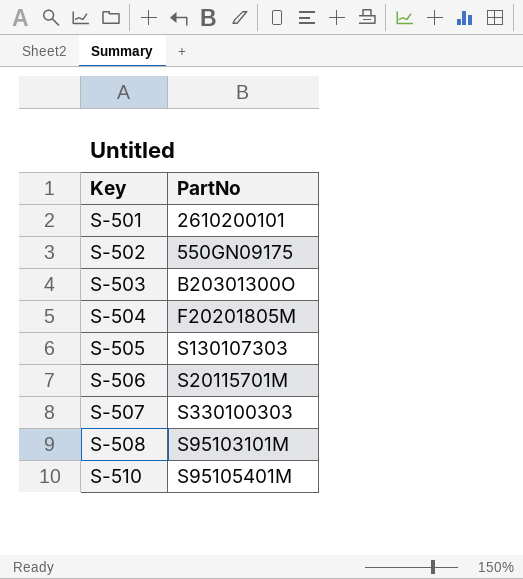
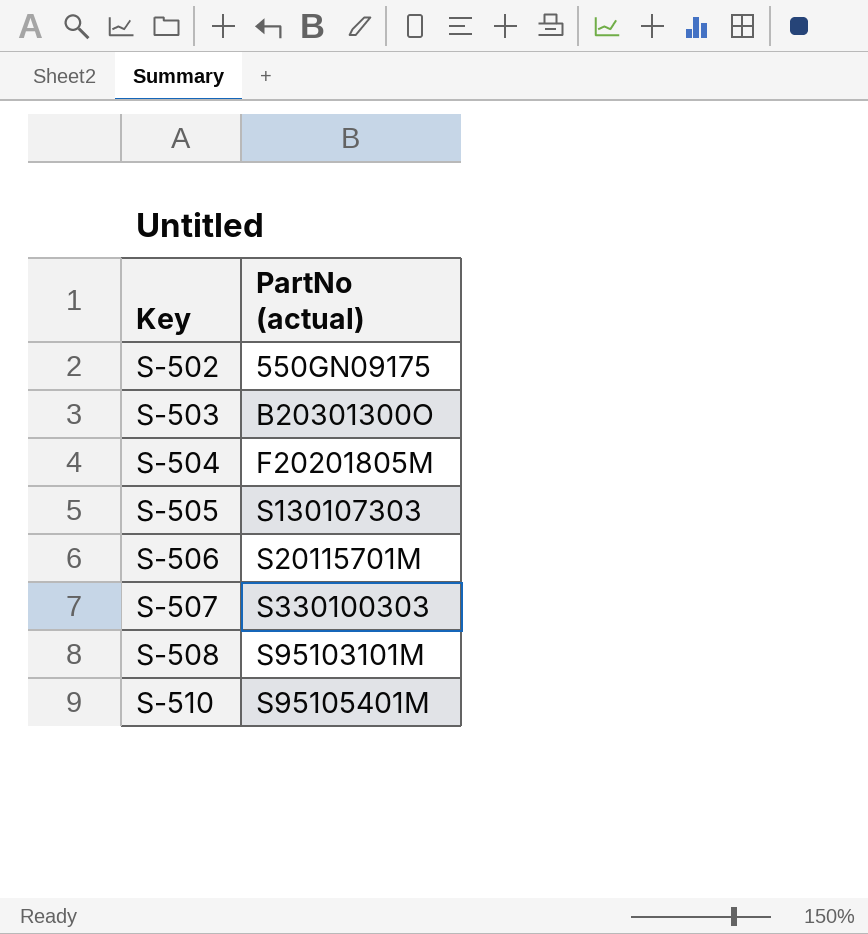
column name: PartNo -> PartNo (actual)
row S-501: 2610200101 -> none

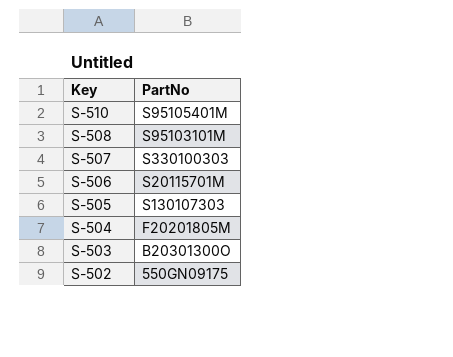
row order: Key ascending -> Key descending
column name: PartNo (actual) -> PartNo

